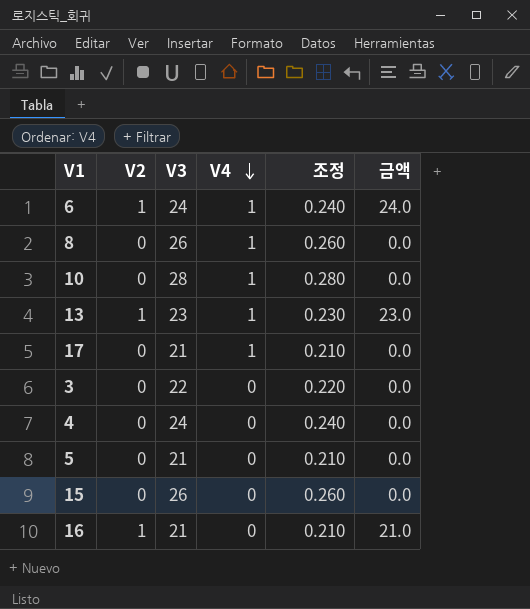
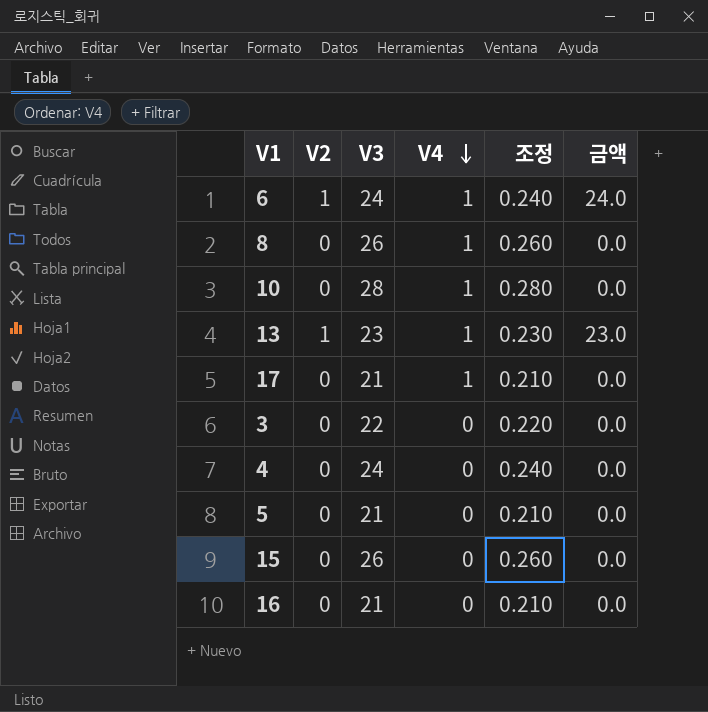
16 | V2: 1 -> 0
16 | 금액: 21.0 -> 0.0

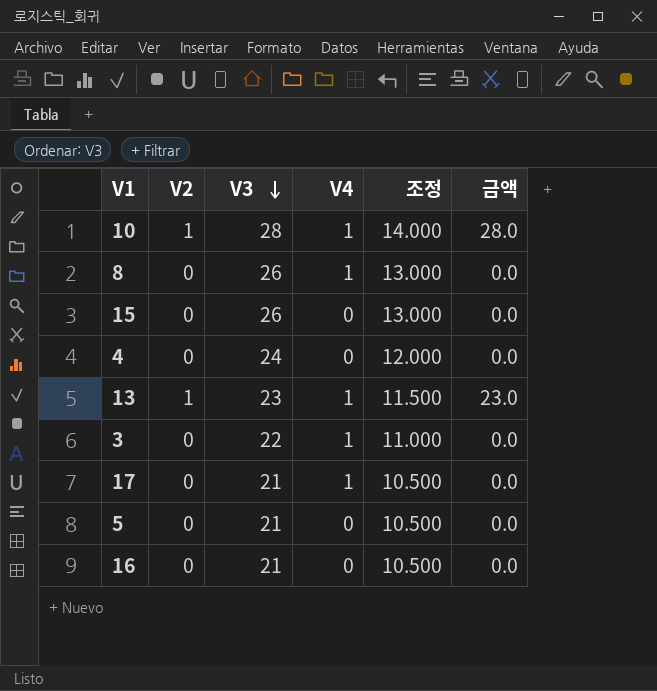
row order: V4 descending -> V3 descending
column 조정 | formula: [V3] * 0.01 -> [V3] * 0.5
row 6: 1 | 24 | 1 | 0.240 | 24.0 -> none
10 | V2: 0 -> 1
10 | 금액: 0.0 -> 28.0
3 | V4: 0 -> 1

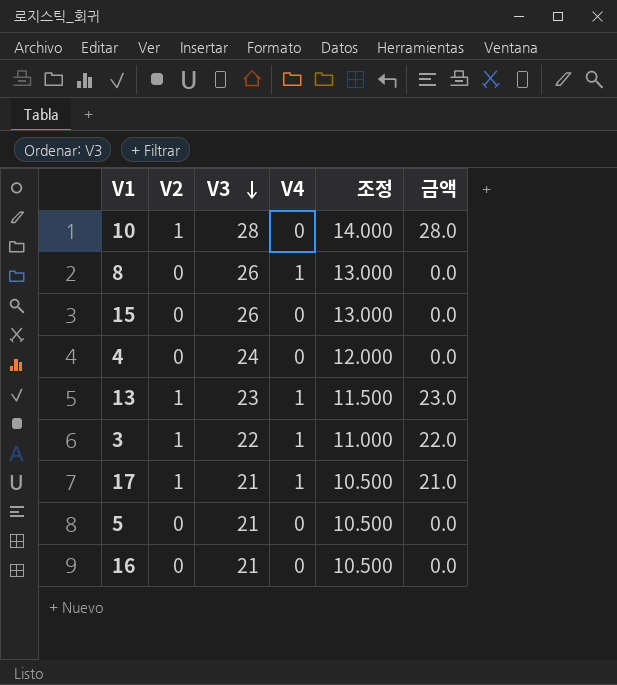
10 | V4: 1 -> 0
3 | V2: 0 -> 1
3 | 금액: 0.0 -> 22.0
17 | V2: 0 -> 1
17 | 금액: 0.0 -> 21.0

